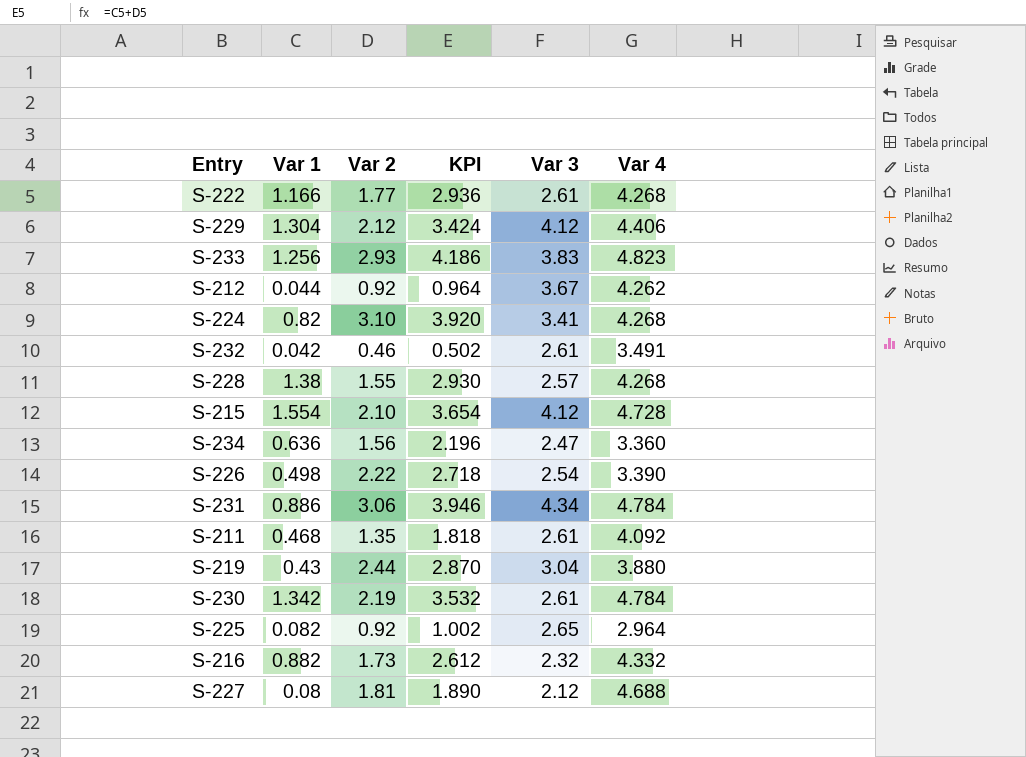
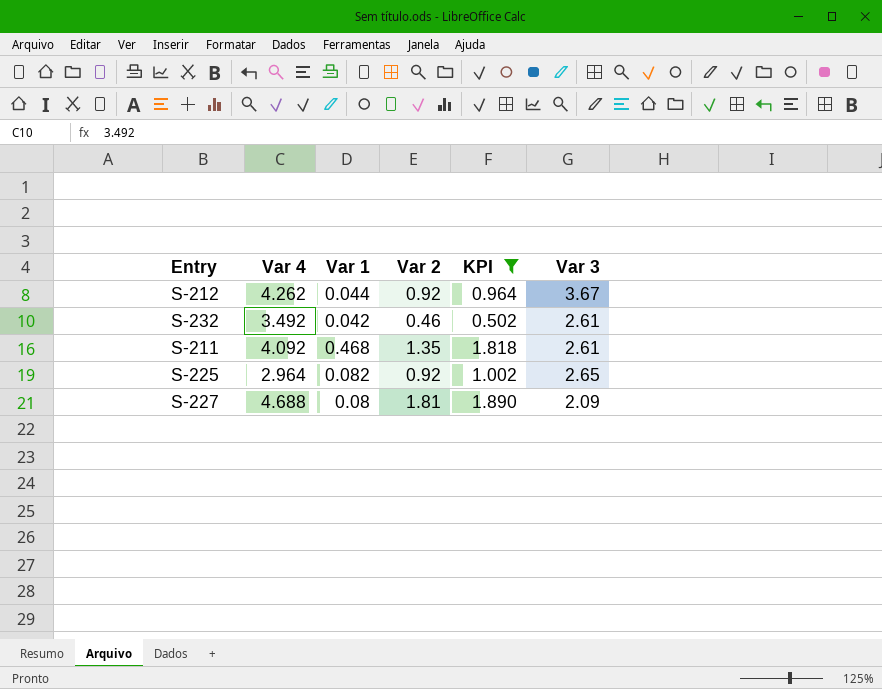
filter: none -> KPI <= 1.890
column Var 4 | position: 6 -> 2
S-232 | Var 4: 3.491 -> 3.492
S-227 | Var 3: 2.12 -> 2.09

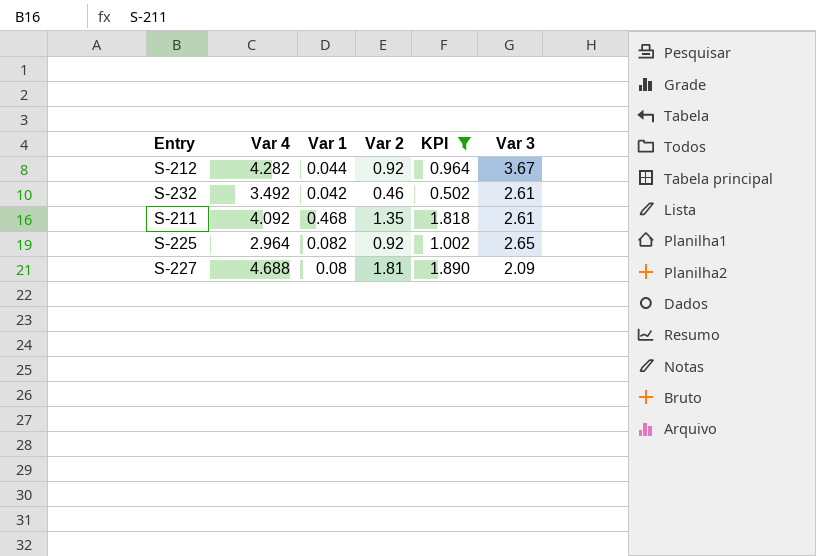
S-212 | Var 4: 4.262 -> 4.282

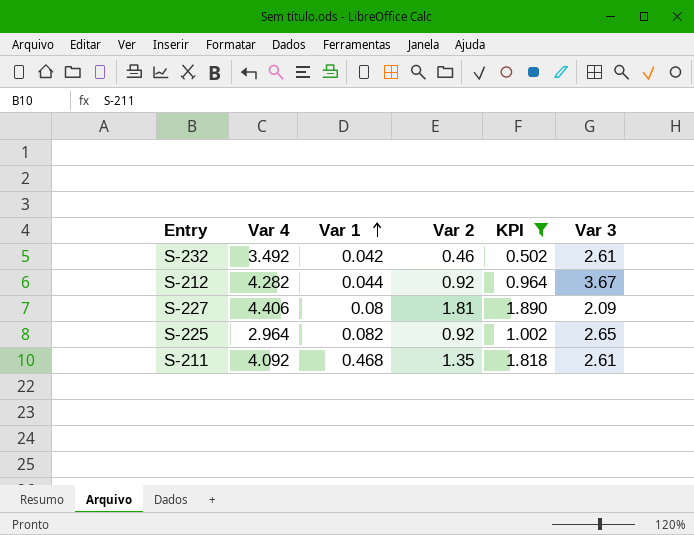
row order: none -> Var 1 ascending
S-227 | Var 4: 4.688 -> 4.406

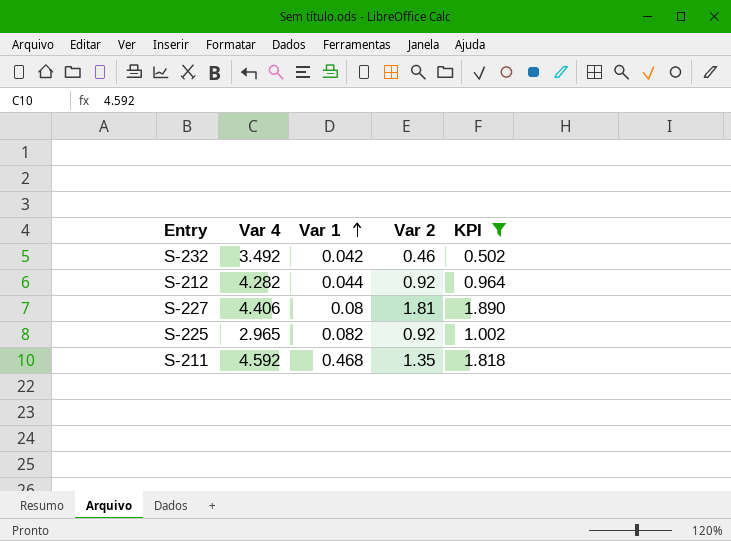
column Var 3 | position: 6 -> none
S-225 | Var 4: 2.964 -> 2.965
S-211 | Var 4: 4.092 -> 4.592

